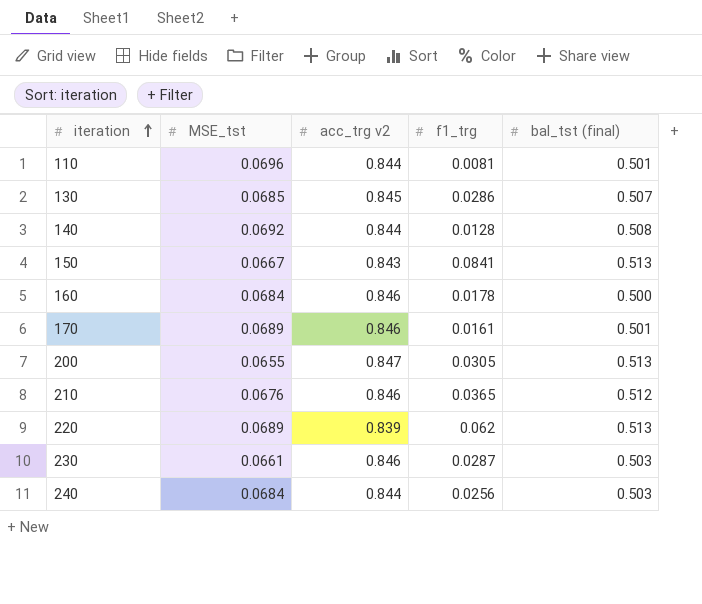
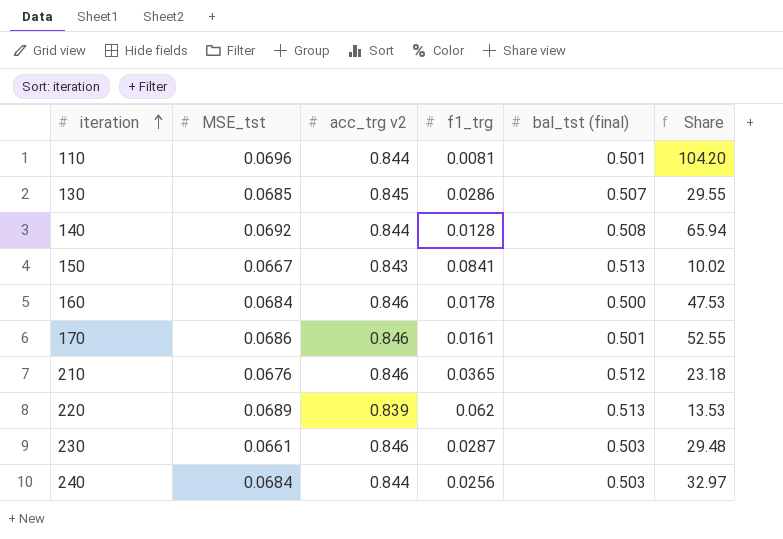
column Share | formula: none -> [acc_trg v2] / [f1_trg]
row 200: 0.0655 | 0.847 | 0.0305 | 0.513 -> none
170 | MSE_tst: 0.0689 -> 0.0686

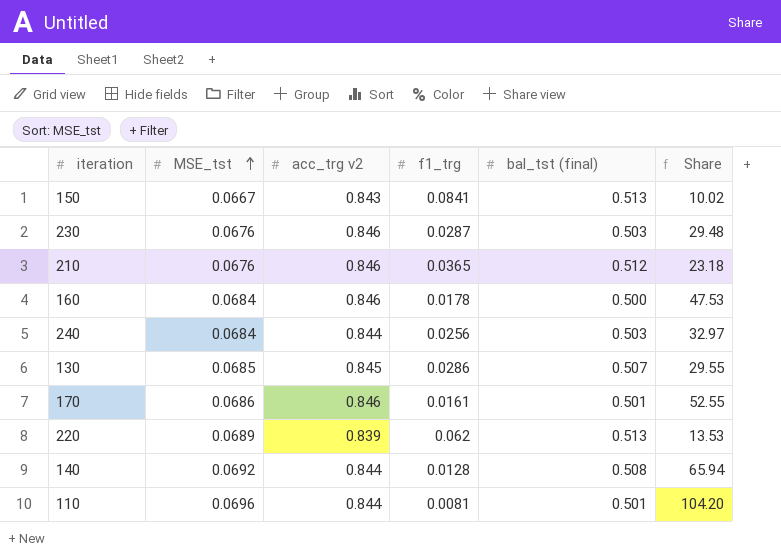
row order: iteration ascending -> MSE_tst ascending
230 | MSE_tst: 0.0661 -> 0.0676

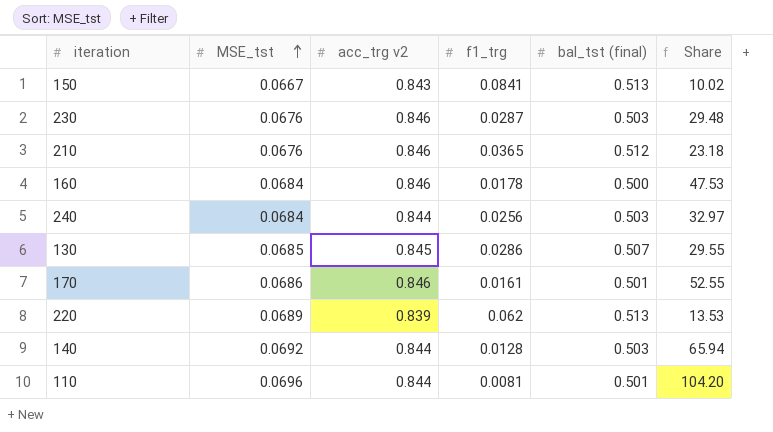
140 | bal_tst (final): 0.508 -> 0.503

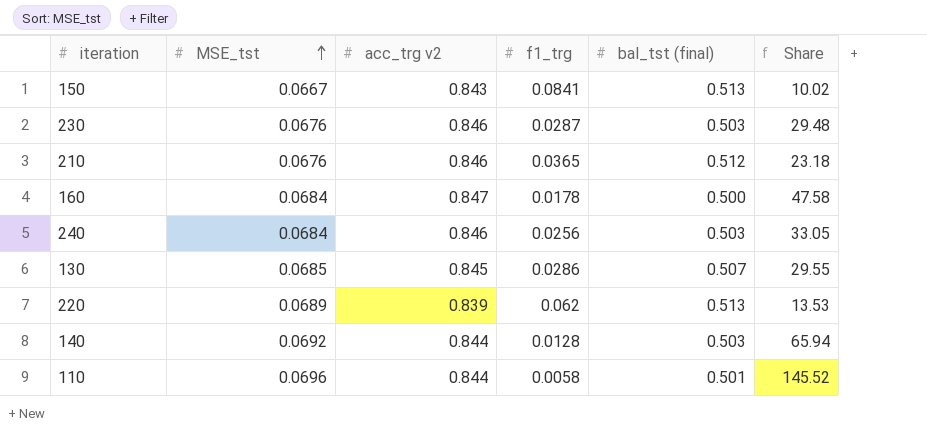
row 170: 0.0686 | 0.846 | 0.0161 | 0.501 | 52.55 -> none
160 | acc_trg v2: 0.846 -> 0.847
160 | Share: 47.53 -> 47.58
240 | acc_trg v2: 0.844 -> 0.846
240 | Share: 32.97 -> 33.05
110 | f1_trg: 0.0081 -> 0.0058
110 | Share: 104.20 -> 145.52

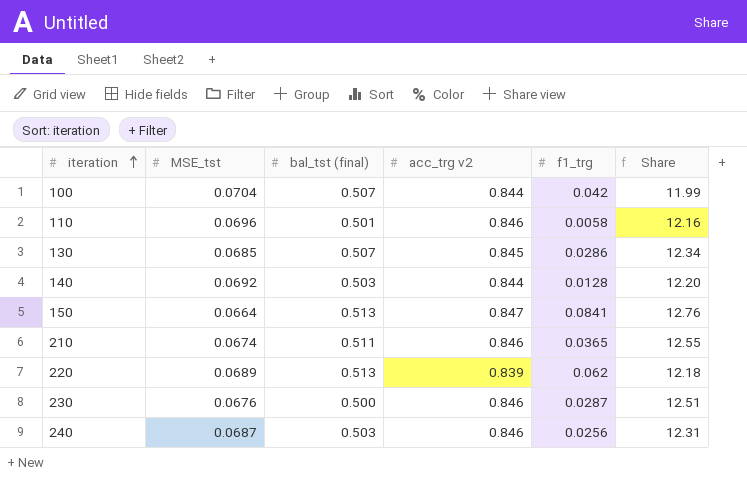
row order: MSE_tst ascending -> iteration ascending
column bal_tst (final) | position: 5 -> 3
column Share | formula: [acc_trg v2] / [f1_trg] -> [acc_trg v2] / [MSE_tst]
row 160: 0.0684 | 0.847 | 0.0178 | 0.500 | 47.58 -> none
row 100: none -> 0.0704 | 0.507 | 0.844 | 0.042 | 11.99
110 | acc_trg v2: 0.844 -> 0.846
150 | MSE_tst: 0.0667 -> 0.0664
150 | acc_trg v2: 0.843 -> 0.847
210 | MSE_tst: 0.0676 -> 0.0674
210 | bal_tst (final): 0.512 -> 0.511
230 | bal_tst (final): 0.503 -> 0.500
240 | MSE_tst: 0.0684 -> 0.0687

